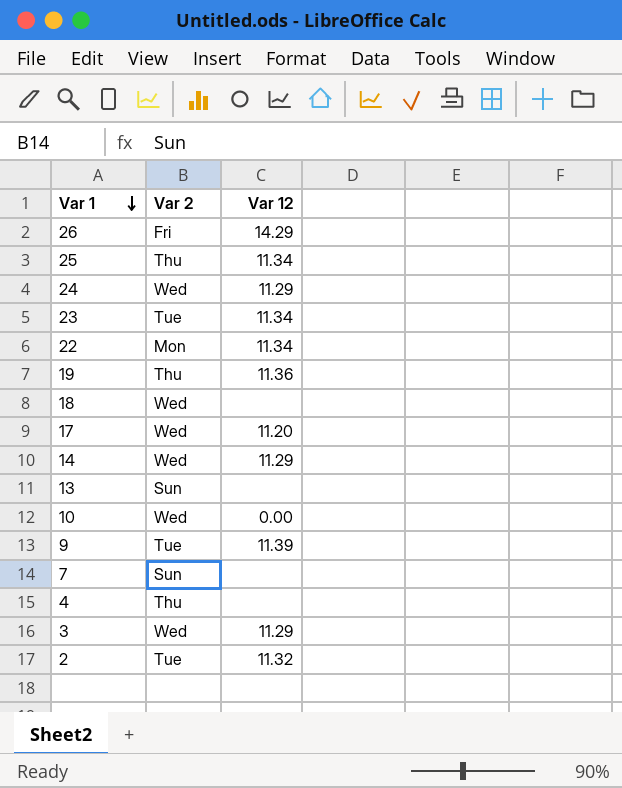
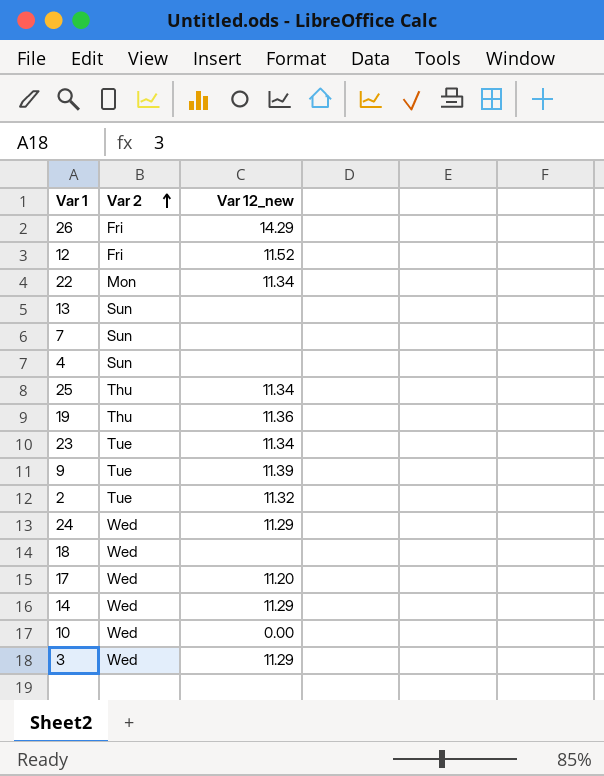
row order: Var 1 descending -> Var 2 ascending
column name: Var 12 -> Var 12_new
row 12: none -> Fri | 11.52
4 | Var 2: Thu -> Sun

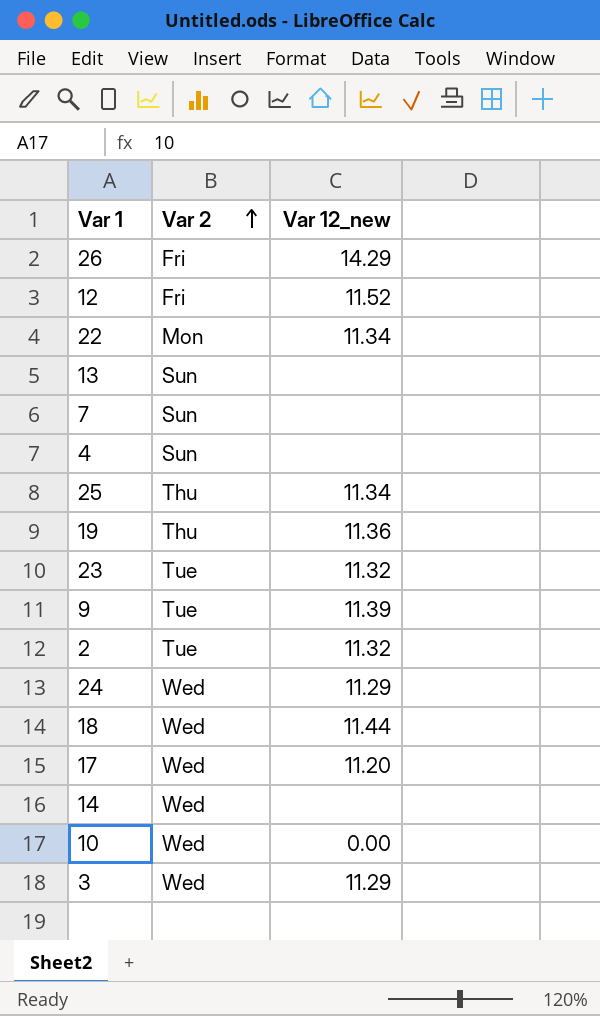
23 | Var 12_new: 11.34 -> 11.32
18 | Var 12_new: none -> 11.44
14 | Var 12_new: 11.29 -> none

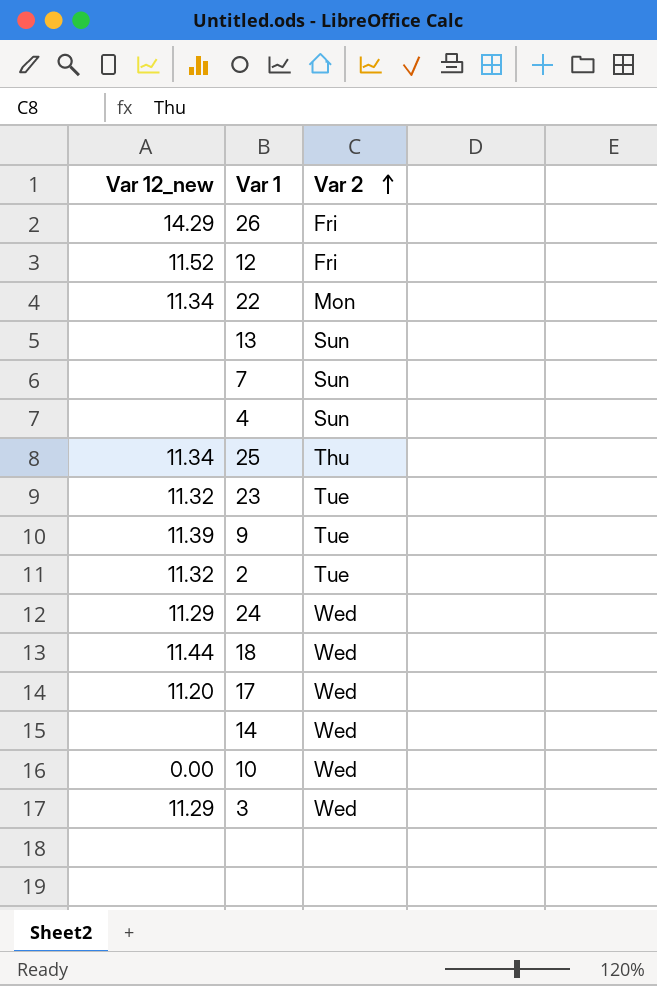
column Var 12_new | position: 3 -> 1
row 19: Thu | 11.36 -> none

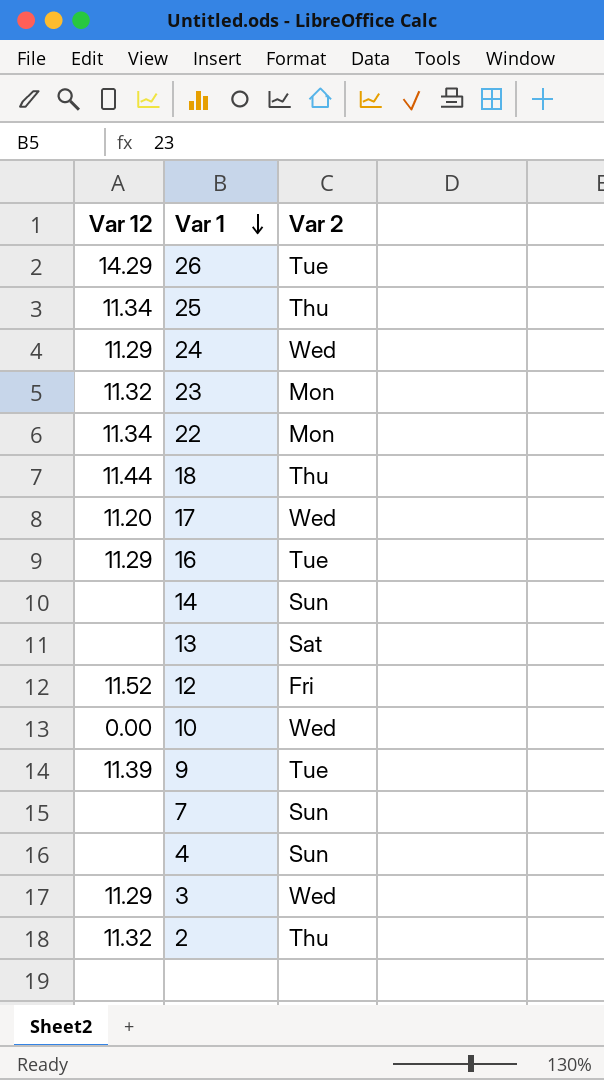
row order: Var 2 ascending -> Var 1 descending
column name: Var 12_new -> Var 12
26 | Var 2: Fri -> Tue
23 | Var 2: Tue -> Mon
18 | Var 2: Wed -> Thu
row 16: none -> 11.29 | Tue
14 | Var 2: Wed -> Sun
13 | Var 2: Sun -> Sat
2 | Var 2: Tue -> Thu

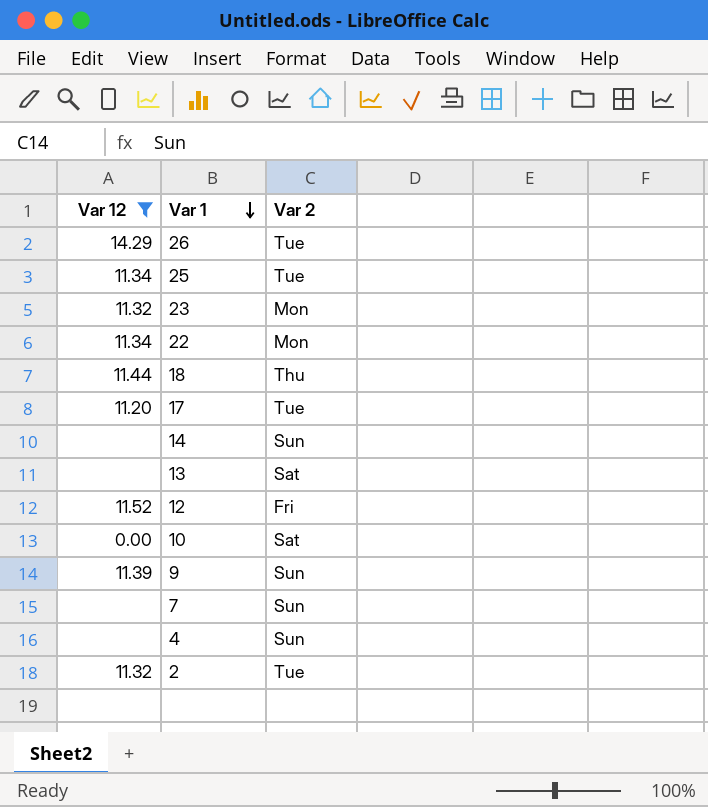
filter: none -> Var 12 != 11.29
25 | Var 2: Thu -> Tue
17 | Var 2: Wed -> Tue
10 | Var 2: Wed -> Sat
9 | Var 2: Tue -> Sun
2 | Var 2: Thu -> Tue

